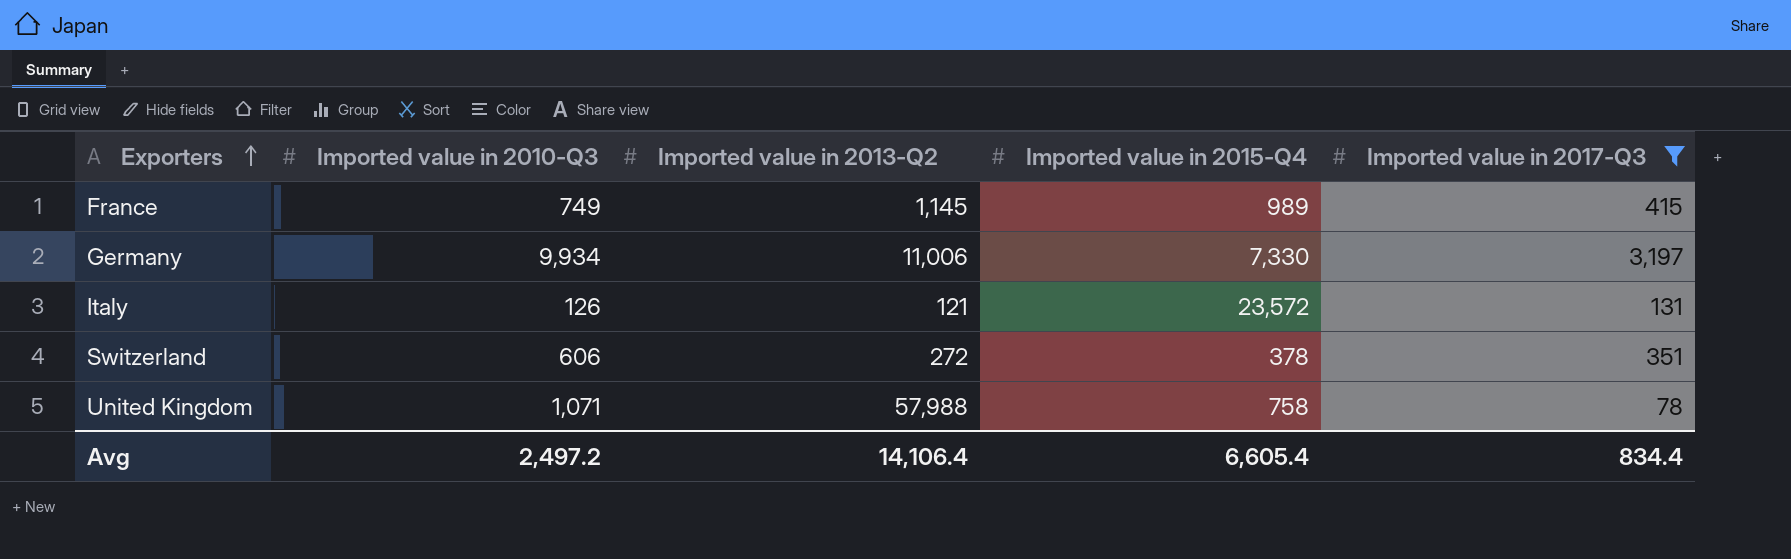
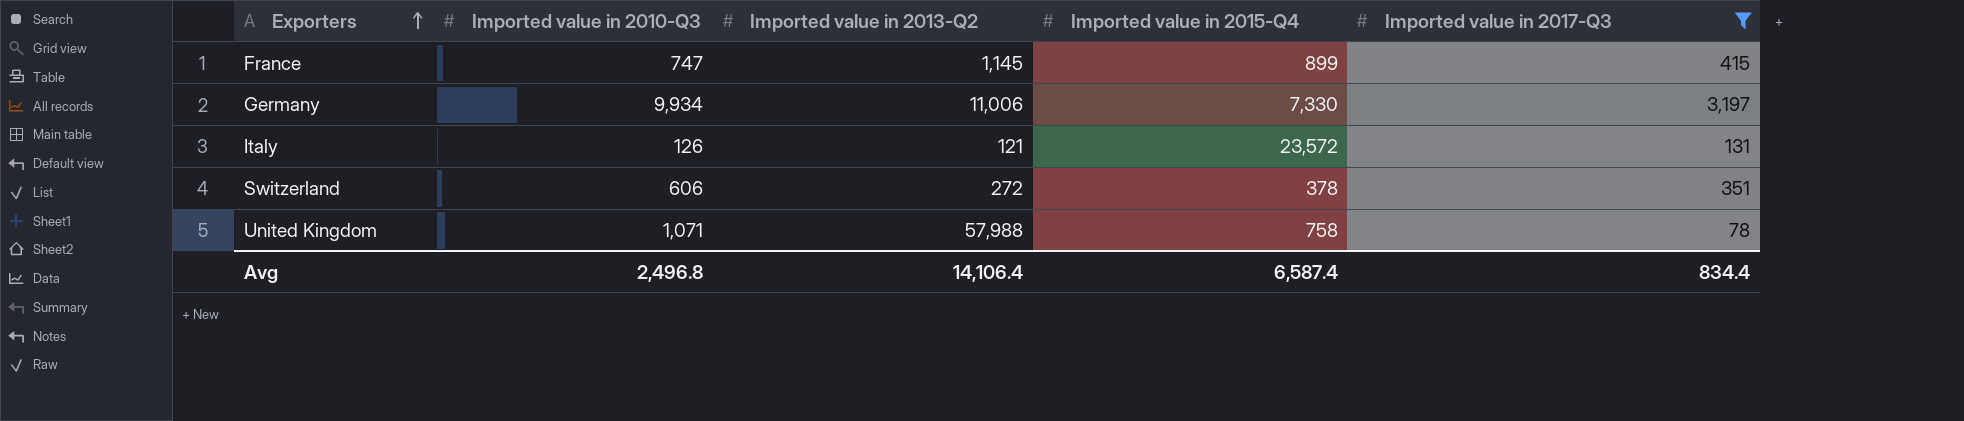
France | Imported value in 2010-Q3: 749 -> 747
France | Imported value in 2015-Q4: 989 -> 899
Avg | Imported value in 2010-Q3: 2,497.2 -> 2,496.8
Avg | Imported value in 2015-Q4: 6,605.4 -> 6,587.4

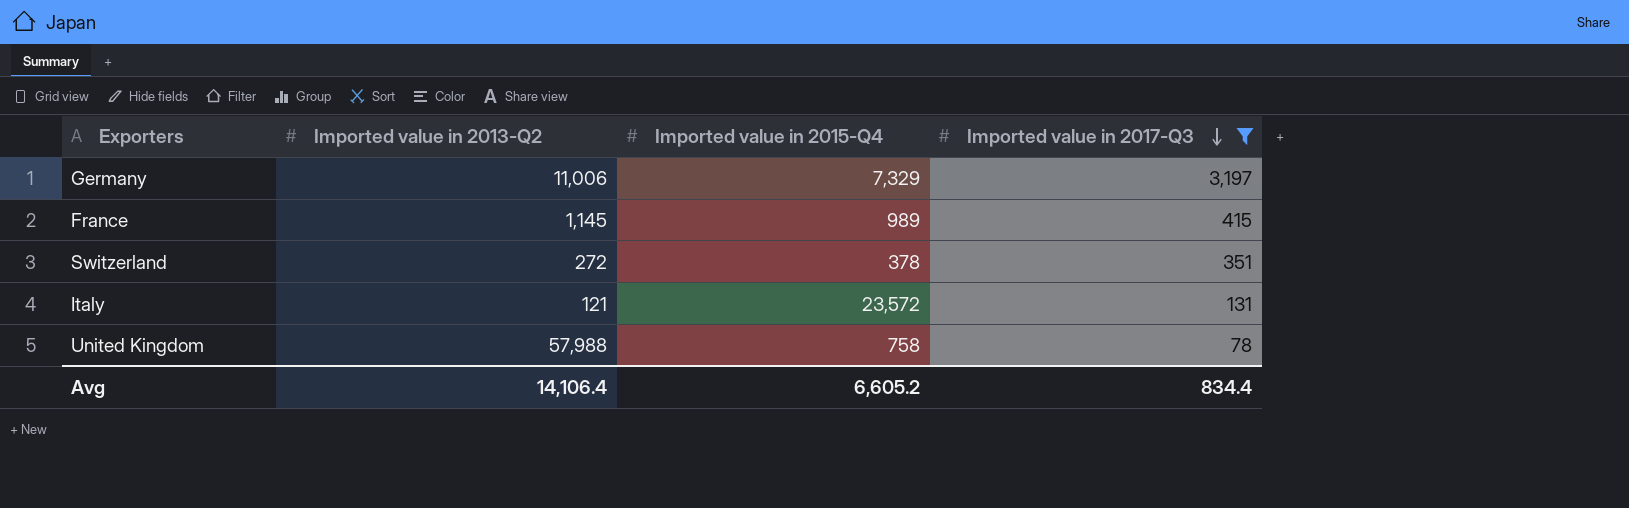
row order: Exporters ascending -> Imported value in 2017-Q3 descending
column Imported value in 2010-Q3 | position: 2 -> none
Germany | Imported value in 2015-Q4: 7,330 -> 7,329
France | Imported value in 2015-Q4: 899 -> 989
Avg | Imported value in 2015-Q4: 6,587.4 -> 6,605.2

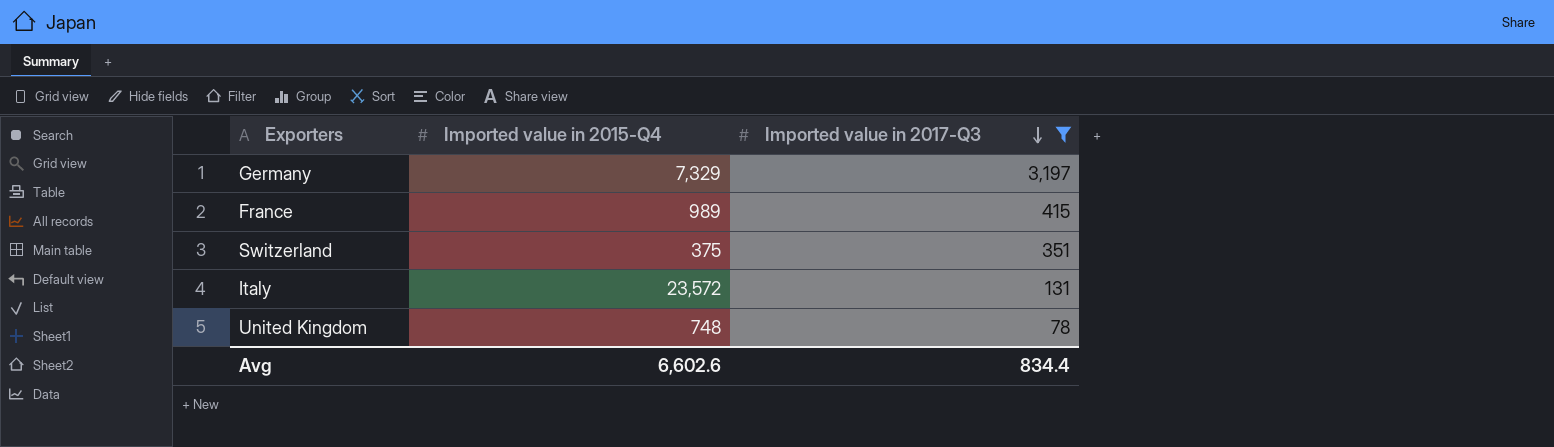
column Imported value in 2013-Q2 | position: 2 -> none
Switzerland | Imported value in 2015-Q4: 378 -> 375
United Kingdom | Imported value in 2015-Q4: 758 -> 748
Avg | Imported value in 2015-Q4: 6,605.2 -> 6,602.6

